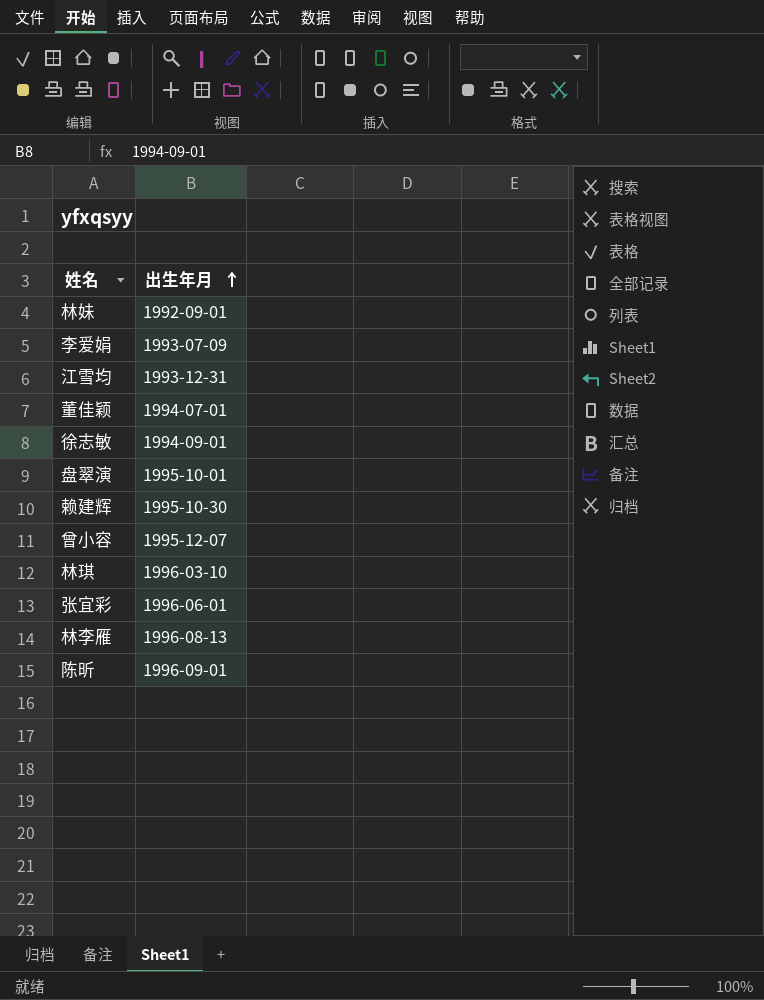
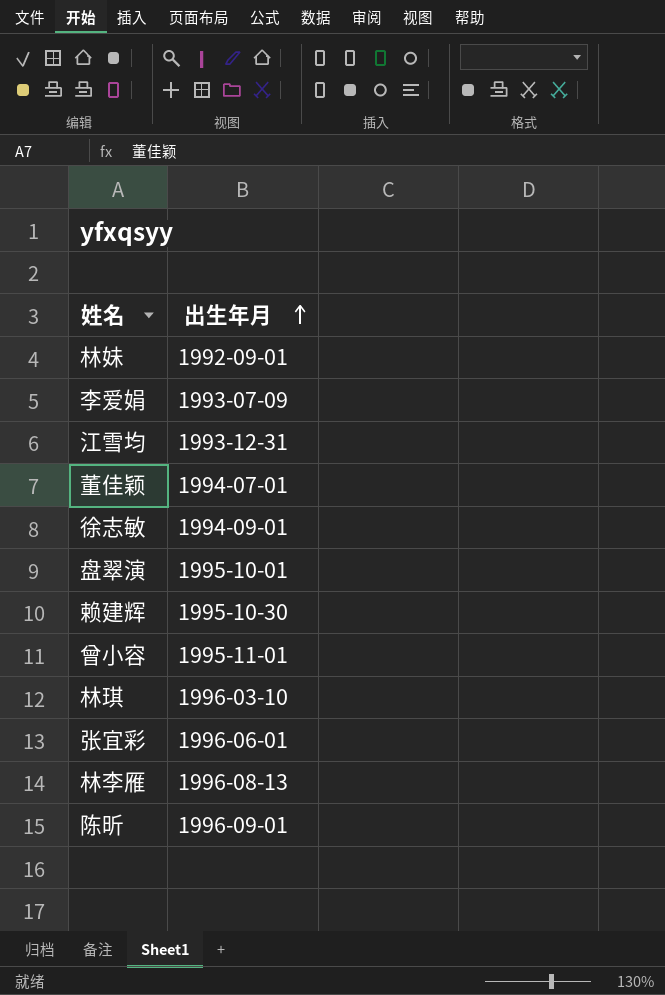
曾小容 | 出生年月: 1995-12-07 -> 1995-11-01

